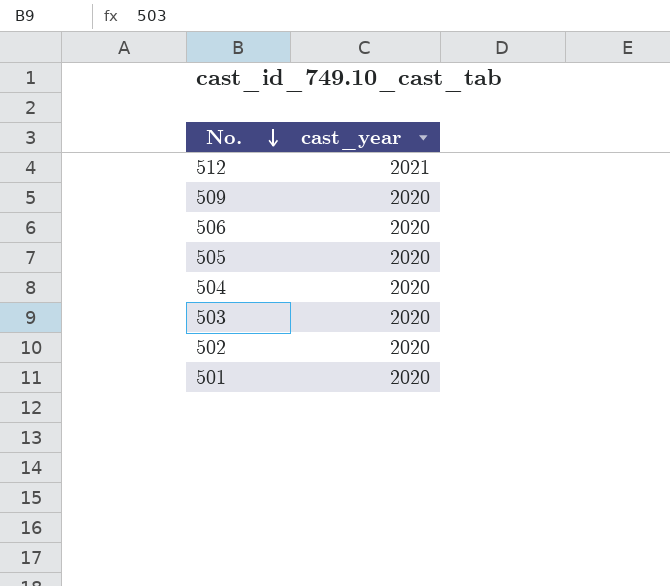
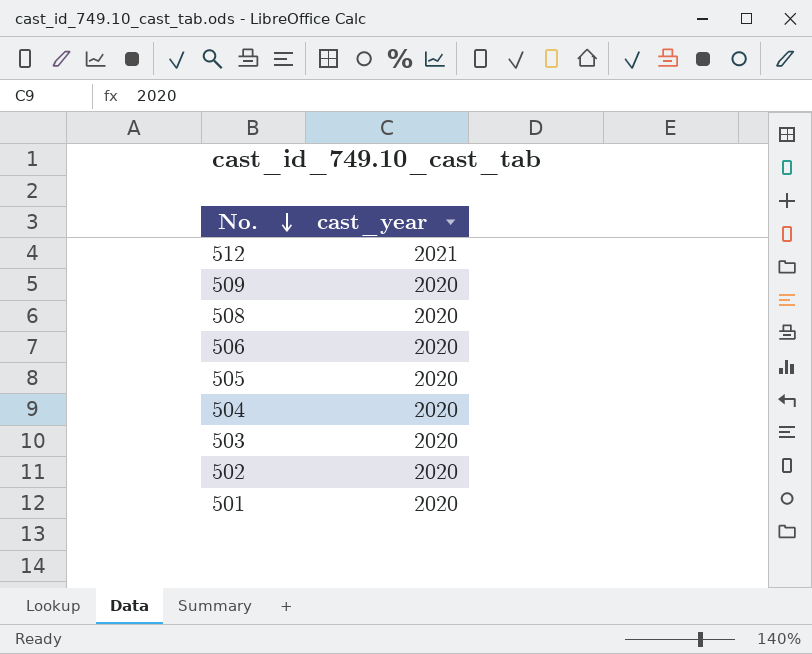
row 508: none -> 2020

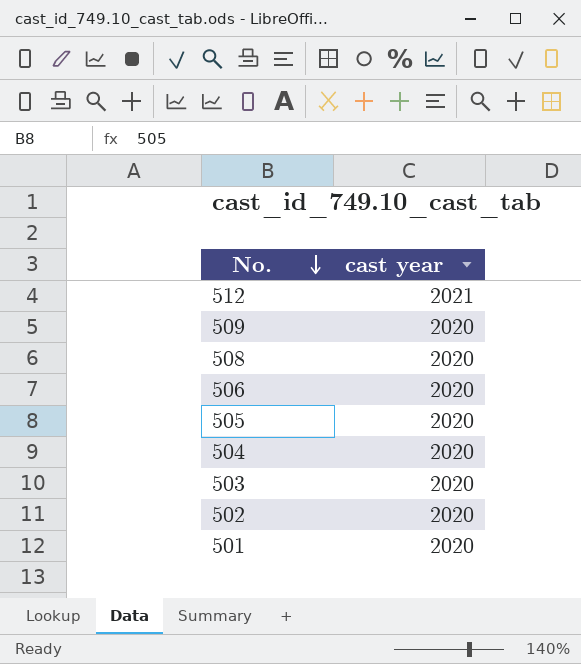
column name: cast_year -> cast year

